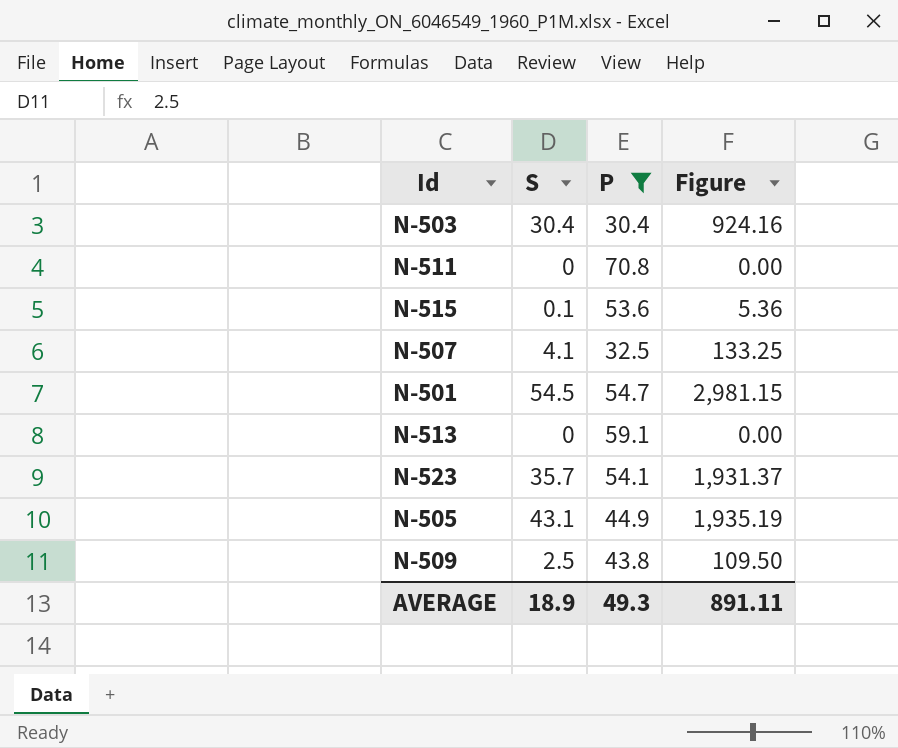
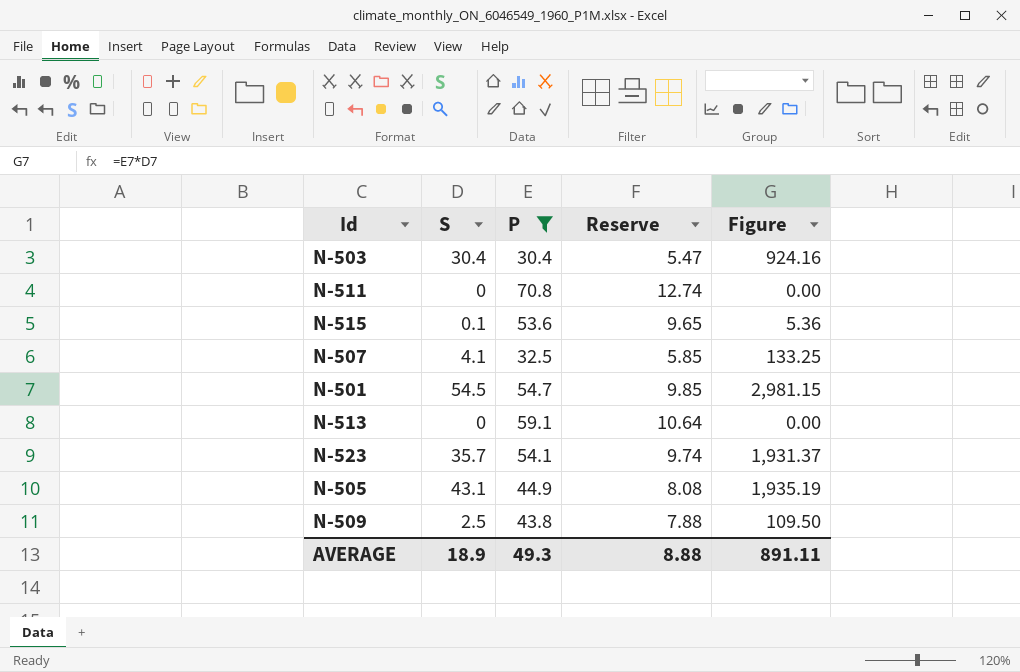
column Reserve | formula: none -> [P] * 0.18

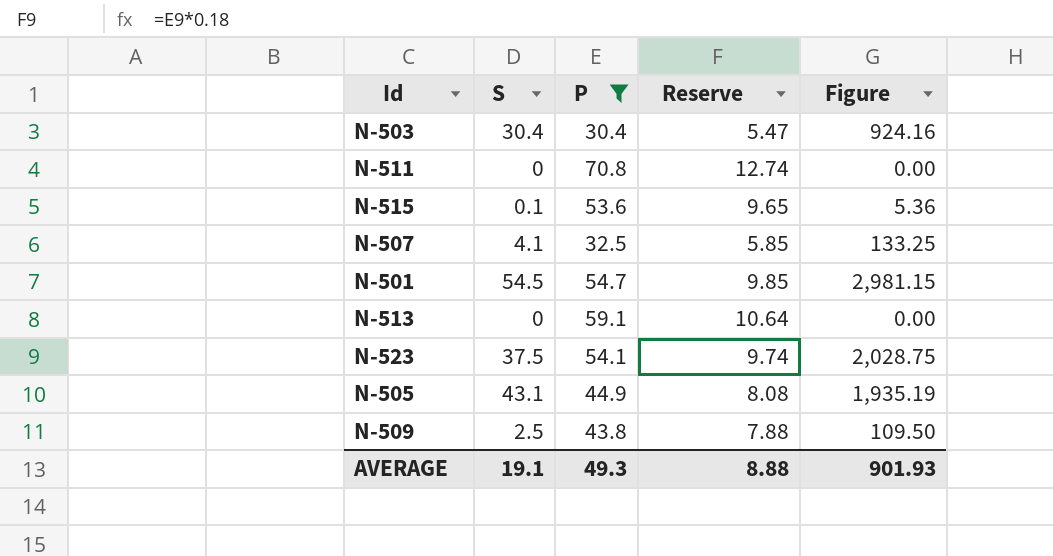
N-523 | S: 35.7 -> 37.5
N-523 | Figure: 1,931.37 -> 2,028.75
AVERAGE | S: 18.9 -> 19.1
AVERAGE | Figure: 891.11 -> 901.93

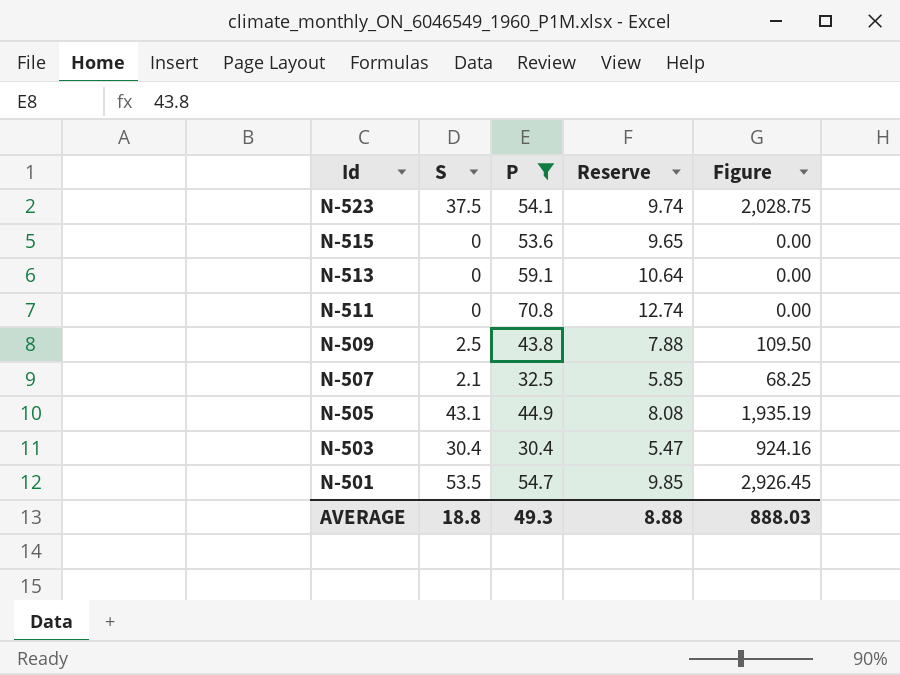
row order: none -> Id descending
N-515 | S: 0.1 -> 0
N-515 | Figure: 5.36 -> 0.00
N-507 | S: 4.1 -> 2.1
N-507 | Figure: 133.25 -> 68.25
N-501 | S: 54.5 -> 53.5
N-501 | Figure: 2,981.15 -> 2,926.45
AVERAGE | S: 19.1 -> 18.8
AVERAGE | Figure: 901.93 -> 888.03

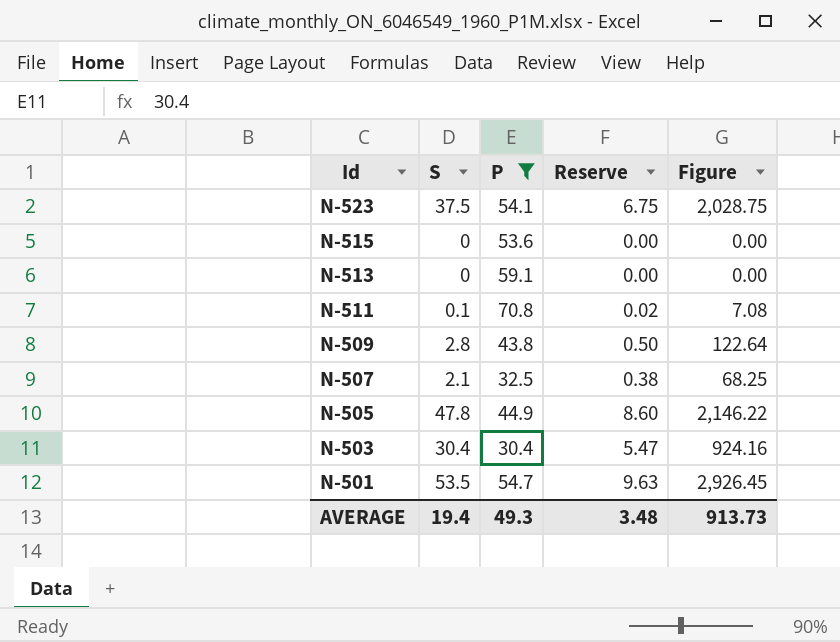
column Reserve | formula: [P] * 0.18 -> [S] * 0.18
N-511 | S: 0 -> 0.1
N-511 | Figure: 0.00 -> 7.08
N-509 | S: 2.5 -> 2.8
N-509 | Figure: 109.50 -> 122.64
N-505 | S: 43.1 -> 47.8
N-505 | Figure: 1,935.19 -> 2,146.22
AVERAGE | S: 18.8 -> 19.4
AVERAGE | Reserve: 8.88 -> 3.48
AVERAGE | Figure: 888.03 -> 913.73

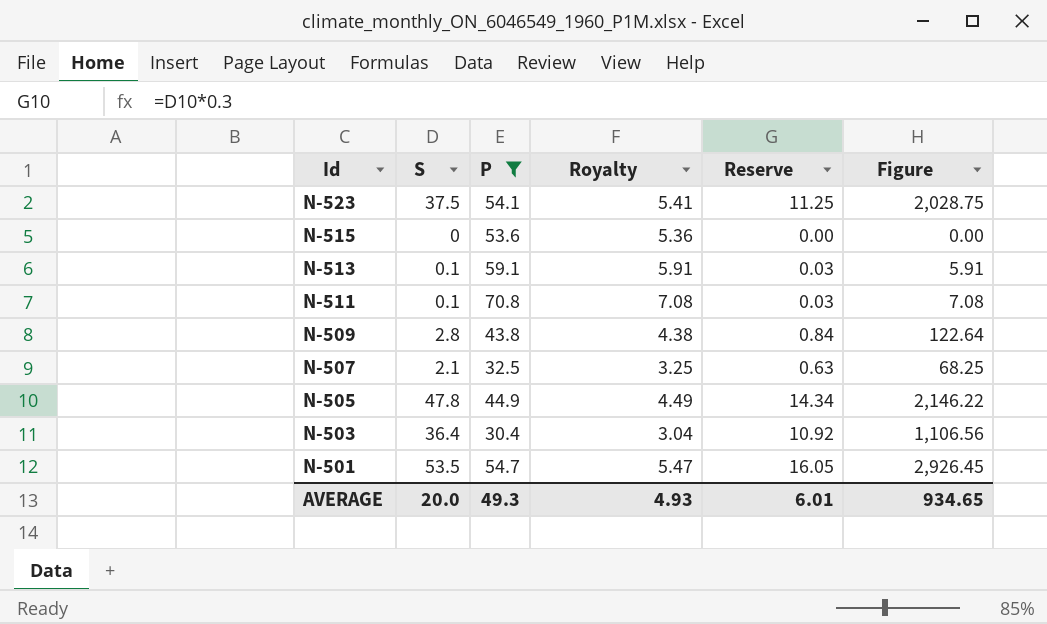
column Royalty | formula: none -> [P] * 0.1
column Reserve | formula: [S] * 0.18 -> [S] * 0.3
N-513 | S: 0 -> 0.1
N-513 | Figure: 0.00 -> 5.91
N-503 | S: 30.4 -> 36.4
N-503 | Figure: 924.16 -> 1,106.56
AVERAGE | S: 19.4 -> 20.0
AVERAGE | Reserve: 3.48 -> 6.01
AVERAGE | Figure: 913.73 -> 934.65

